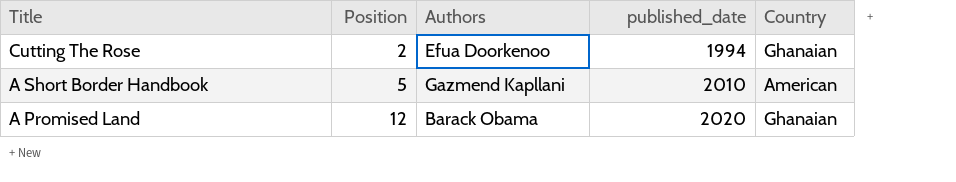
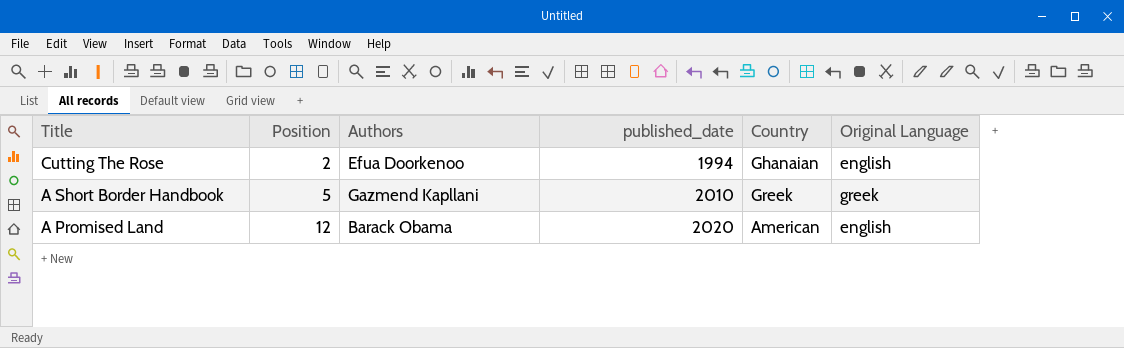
column Original Language | position: none -> 6
A Short Border Handbook | Country: American -> Greek
A Promised Land | Country: Ghanaian -> American

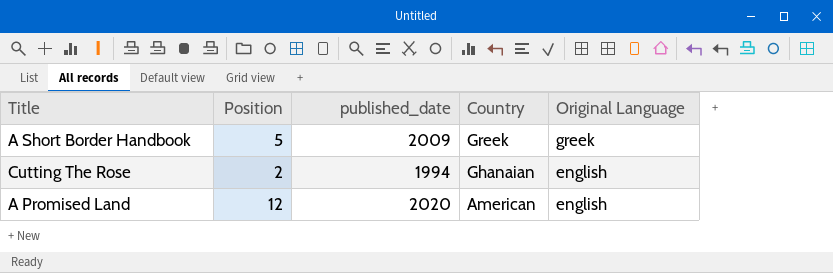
row order: Title descending -> Country descending
column Authors | position: 3 -> none
A Short Border Handbook | published_date: 2010 -> 2009

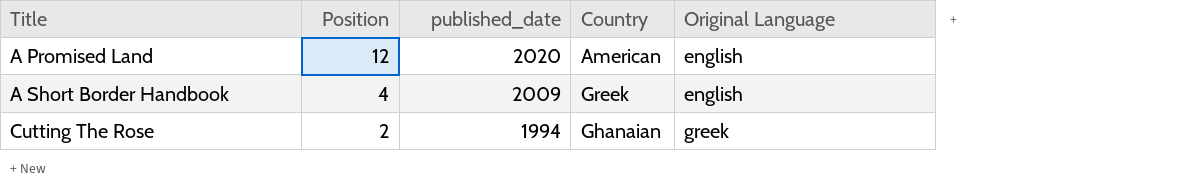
row order: Country descending -> Title ascending
A Short Border Handbook | Position: 5 -> 4
A Short Border Handbook | Original Language: greek -> english
Cutting The Rose | Original Language: english -> greek

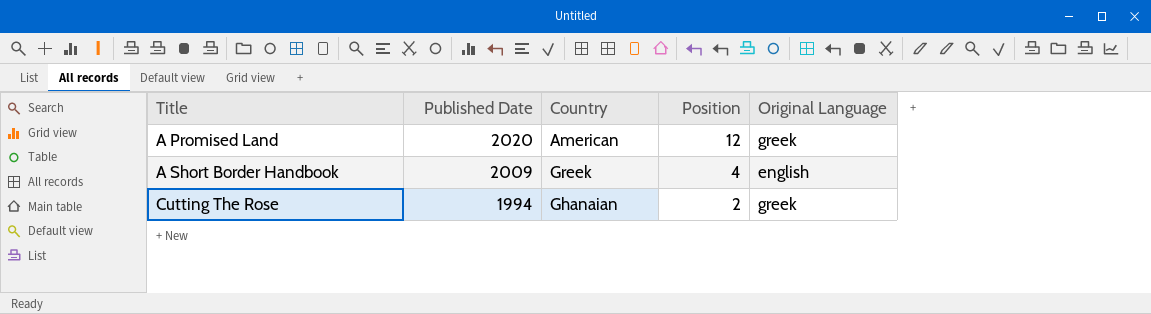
column name: published_date -> Published Date
column Position | position: 2 -> 4
A Promised Land | Original Language: english -> greek

